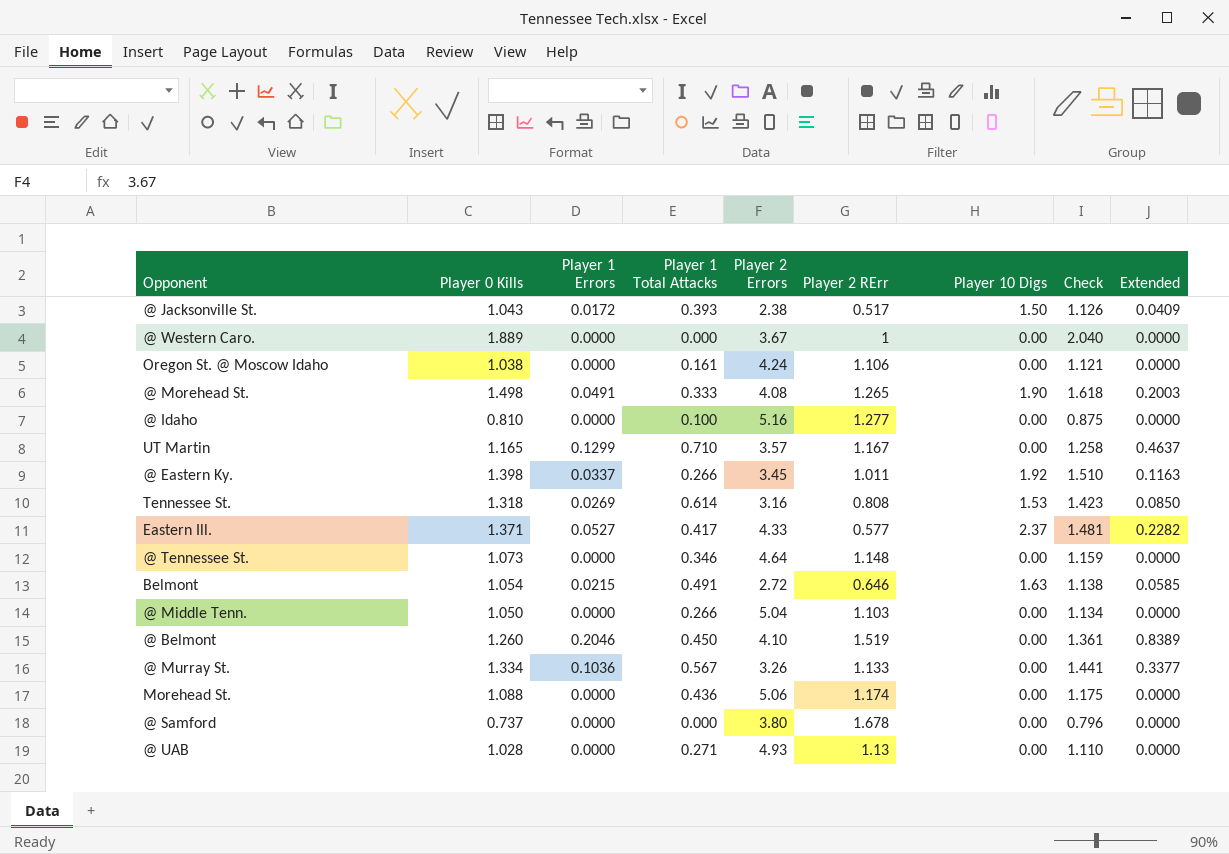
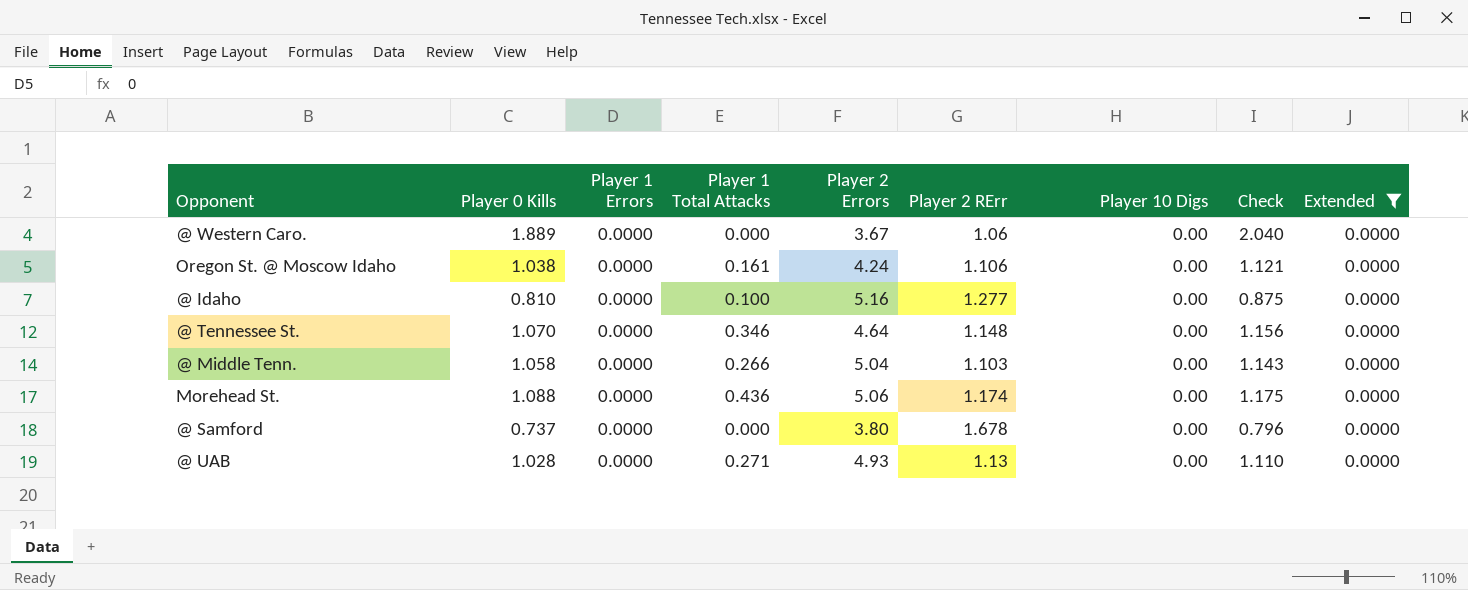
filter: none -> Extended = 0.0000
@ Western Caro. | Player 2 RErr: 1 -> 1.06
@ Tennessee St. | Player 0 Kills: 1.073 -> 1.070
@ Tennessee St. | Check: 1.159 -> 1.156
@ Middle Tenn. | Player 0 Kills: 1.050 -> 1.058
@ Middle Tenn. | Check: 1.134 -> 1.143

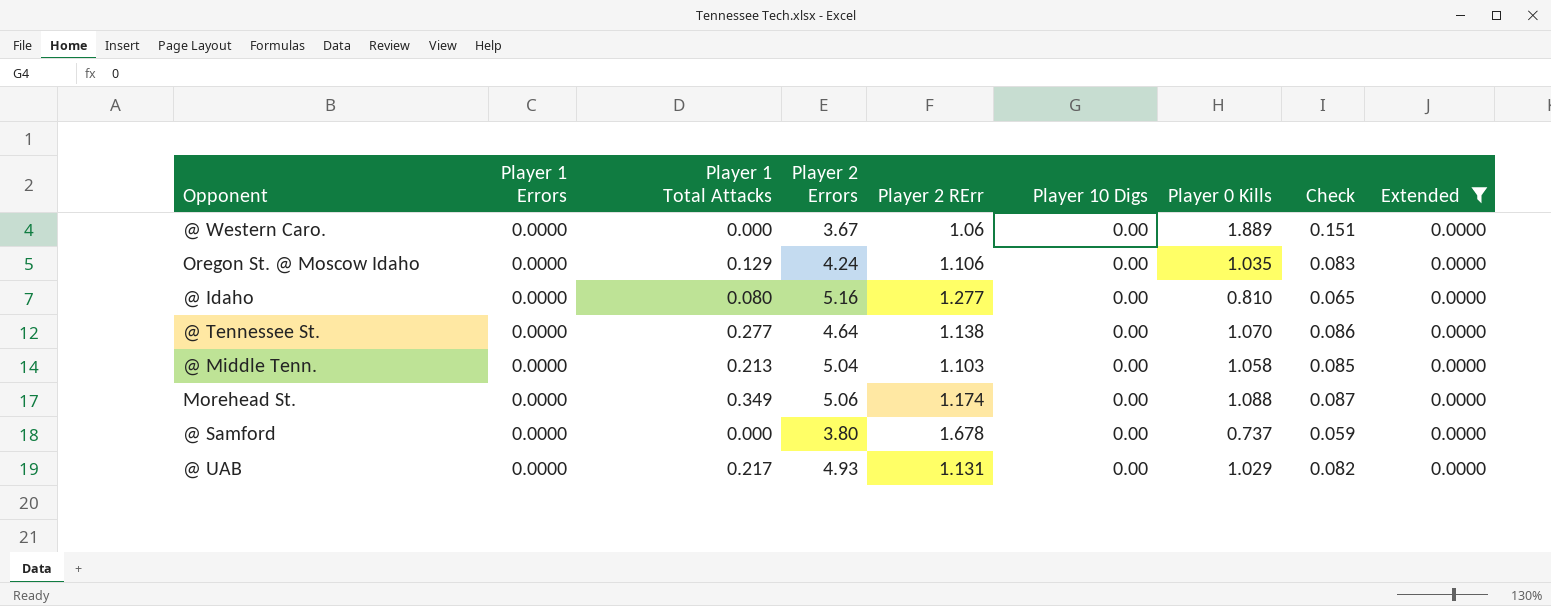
column Player 0 Kills | position: 2 -> 7
column Check | formula: [Player 0 Kills] * 1.08 -> [Player 0 Kills] * 0.08
Oregon St. @ Moscow Idaho | Player 1 Total Attacks: 0.161 -> 0.129
Oregon St. @ Moscow Idaho | Player 0 Kills: 1.038 -> 1.035
@ Idaho | Player 1 Total Attacks: 0.100 -> 0.080
@ Tennessee St. | Player 1 Total Attacks: 0.346 -> 0.277
@ Tennessee St. | Player 2 RErr: 1.148 -> 1.138
@ Middle Tenn. | Player 1 Total Attacks: 0.266 -> 0.213
Morehead St. | Player 1 Total Attacks: 0.436 -> 0.349
@ UAB | Player 1 Total Attacks: 0.271 -> 0.217
@ UAB | Player 2 RErr: 1.13 -> 1.131
@ UAB | Player 0 Kills: 1.028 -> 1.029

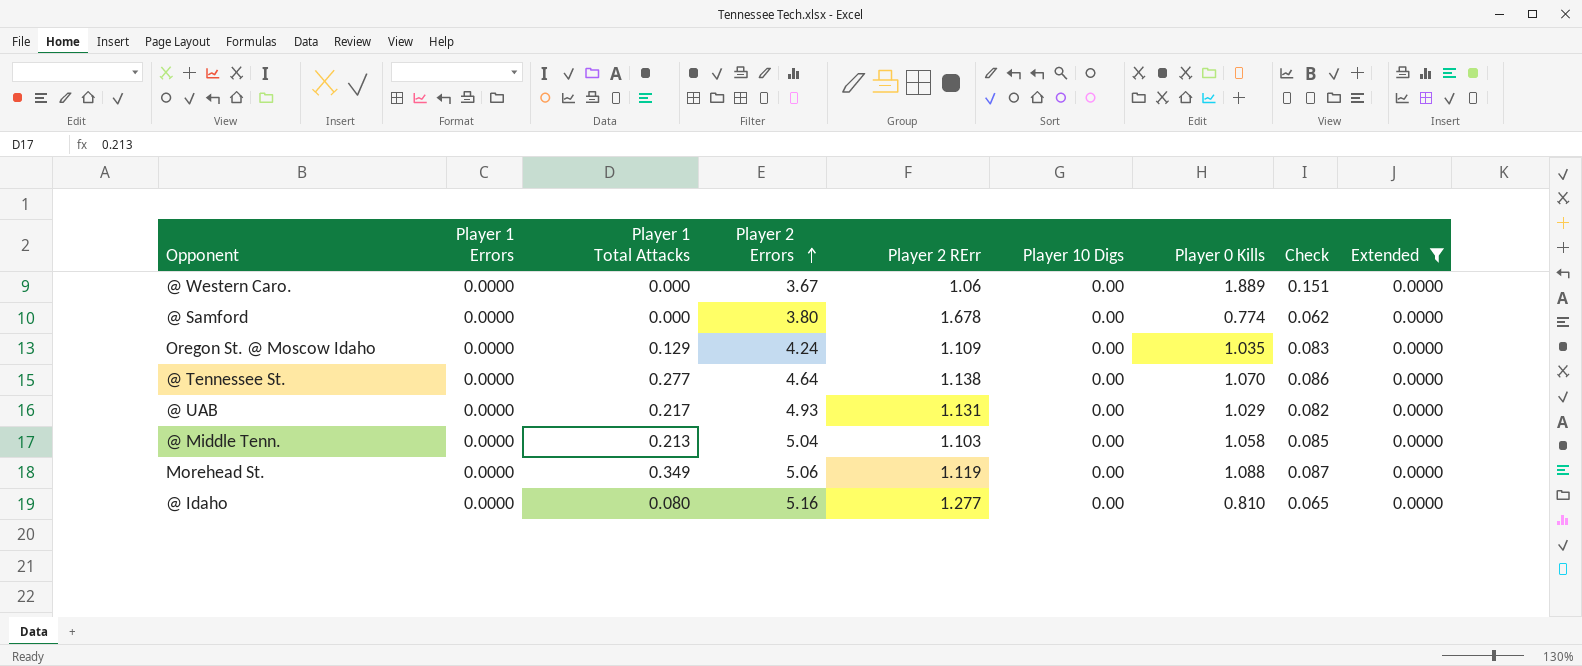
row order: none -> Player 2 Errors ascending
@ Samford | Player 0 Kills: 0.737 -> 0.774
@ Samford | Check: 0.059 -> 0.062
Oregon St. @ Moscow Idaho | Player 2 RErr: 1.106 -> 1.109
Morehead St. | Player 2 RErr: 1.174 -> 1.119

